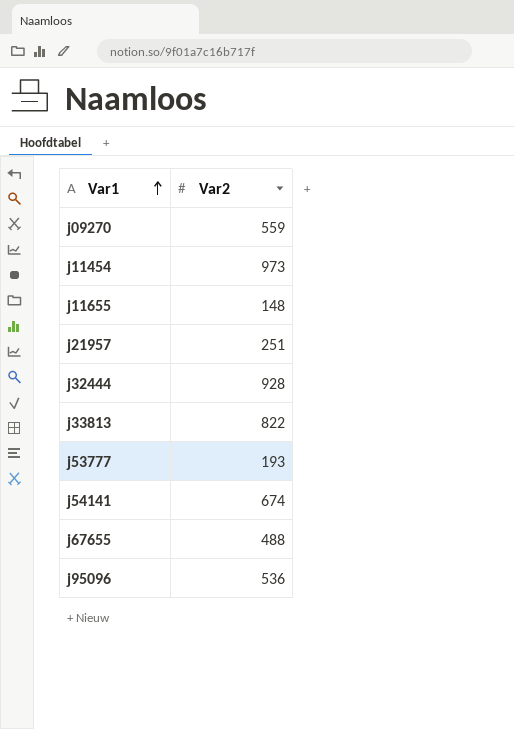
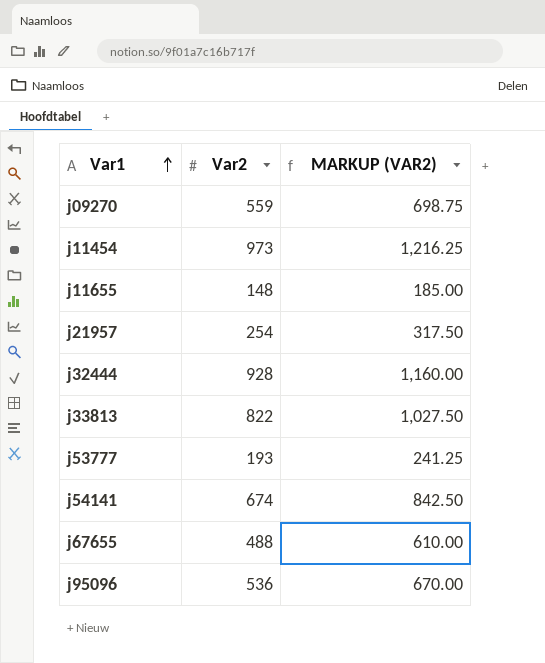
column MARKUP (VAR2) | formula: none -> [Var2] * 1.25
j21957 | Var2: 251 -> 254

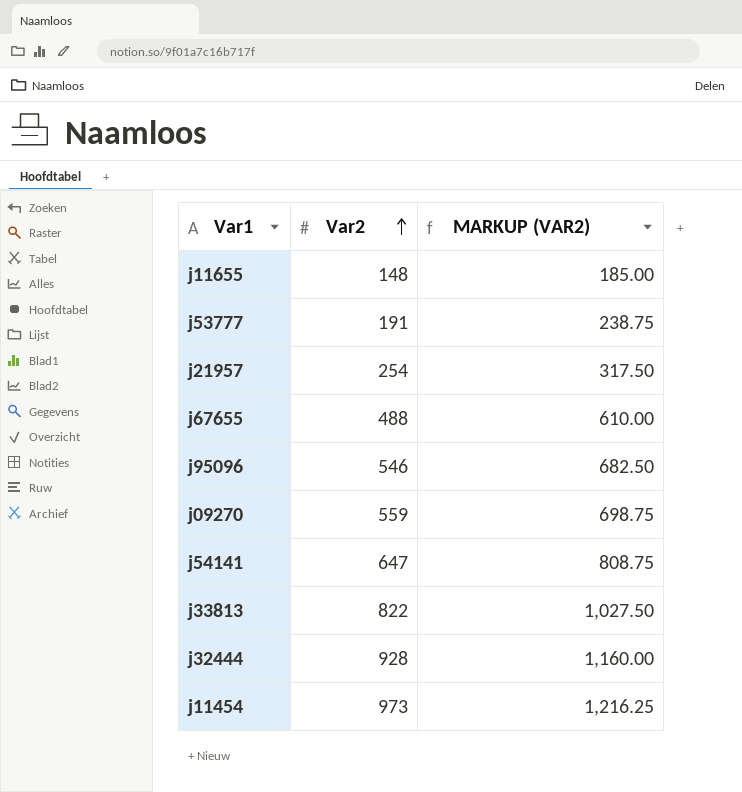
row order: Var1 ascending -> Var2 ascending
j53777 | Var2: 193 -> 191
j53777 | MARKUP (VAR2): 241.25 -> 238.75
j95096 | Var2: 536 -> 546
j95096 | MARKUP (VAR2): 670.00 -> 682.50
j54141 | Var2: 674 -> 647
j54141 | MARKUP (VAR2): 842.50 -> 808.75

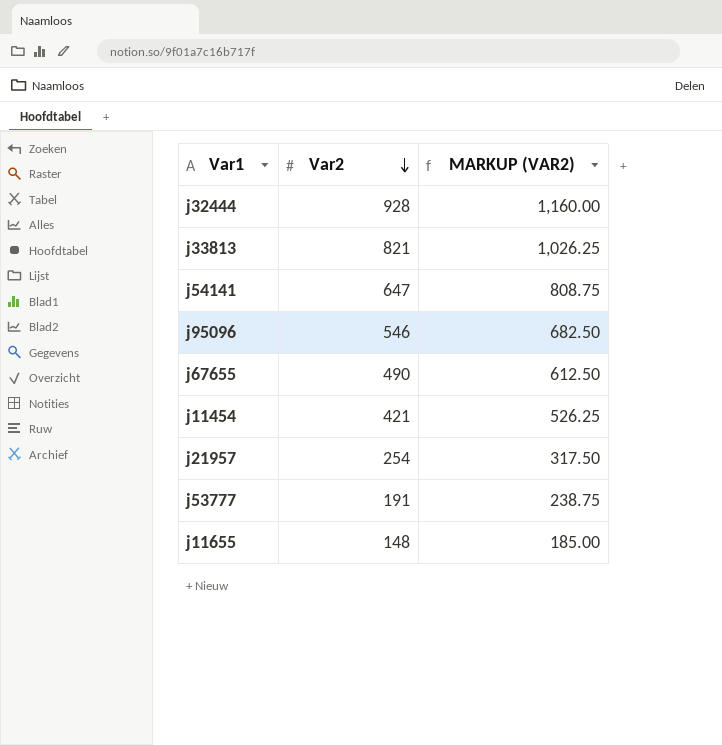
row order: Var2 ascending -> Var2 descending
row j09270: 559 | 698.75 -> none
j33813 | Var2: 822 -> 821
j33813 | MARKUP (VAR2): 1,027.50 -> 1,026.25
j67655 | Var2: 488 -> 490
j67655 | MARKUP (VAR2): 610.00 -> 612.50
j11454 | Var2: 973 -> 421
j11454 | MARKUP (VAR2): 1,216.25 -> 526.25

